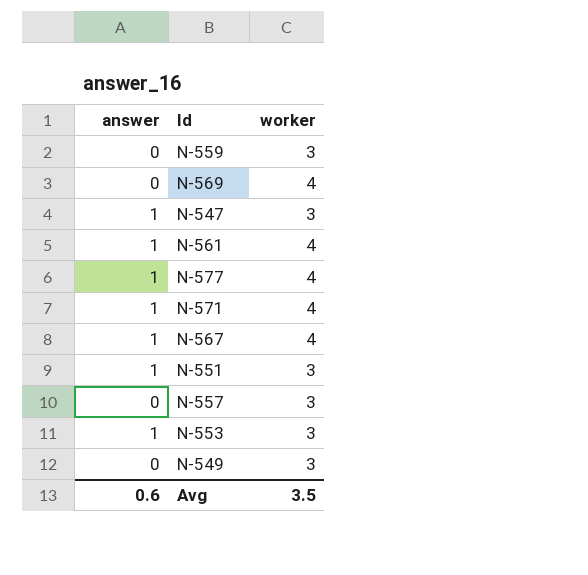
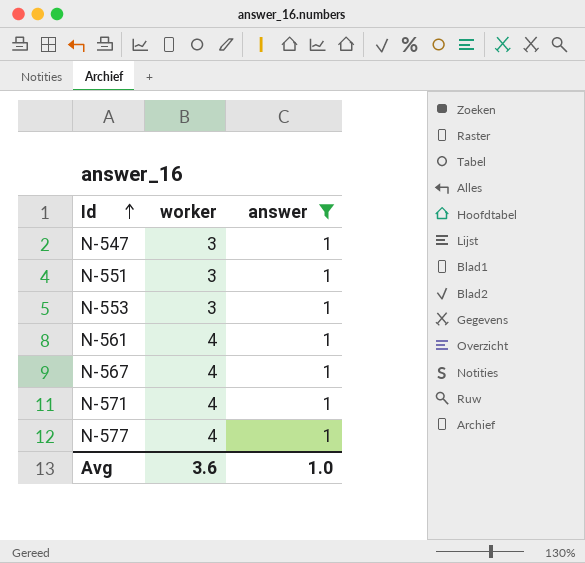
filter: none -> answer = 1
row order: none -> Id ascending
column answer | position: 1 -> 3
Avg | worker: 3.5 -> 3.6
Avg | answer: 0.6 -> 1.0

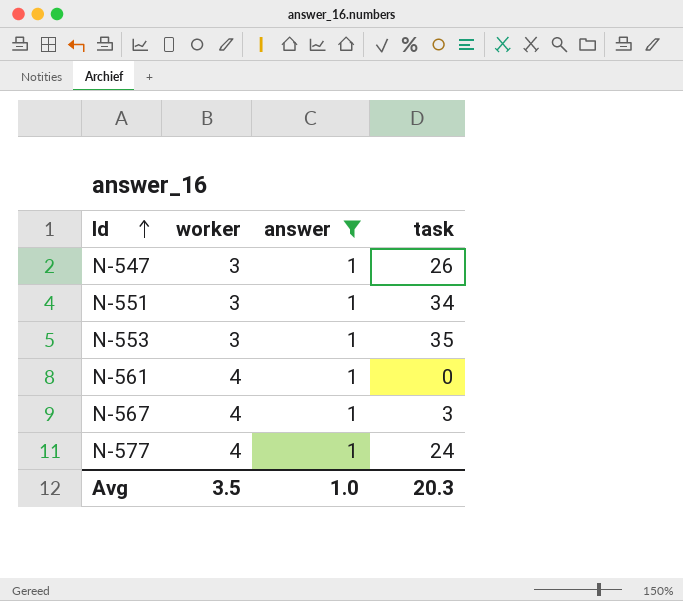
column task | position: none -> 4
row N-571: 4 | 1 -> none
Avg | worker: 3.6 -> 3.5

